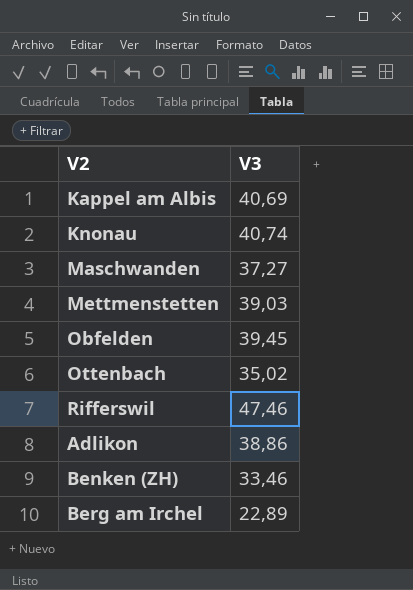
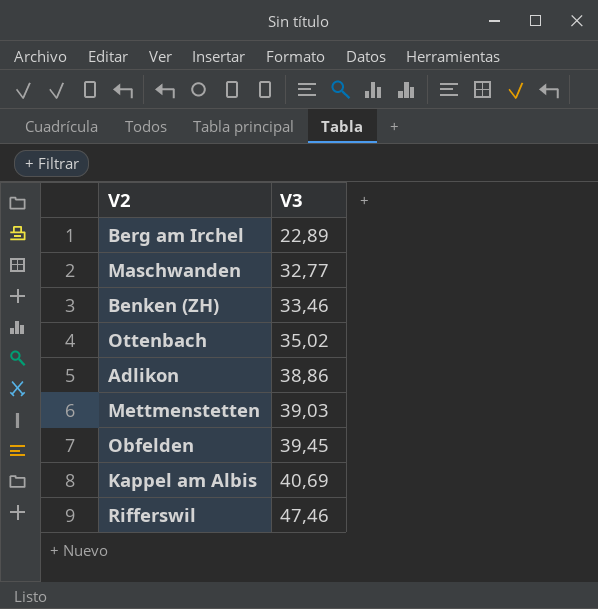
row order: none -> V3 ascending
row Knonau: 40,74 -> none
Maschwanden | V3: 37,27 -> 32,77

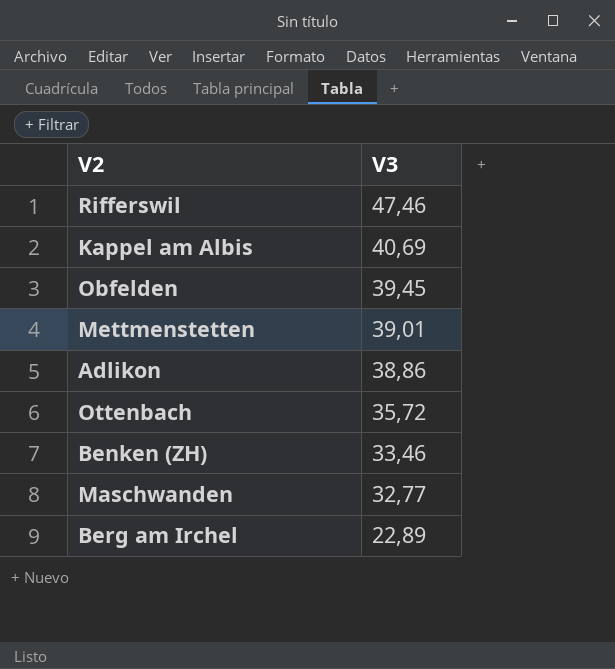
row order: V3 ascending -> V3 descending
Mettmenstetten | V3: 39,03 -> 39,01
Ottenbach | V3: 35,02 -> 35,72

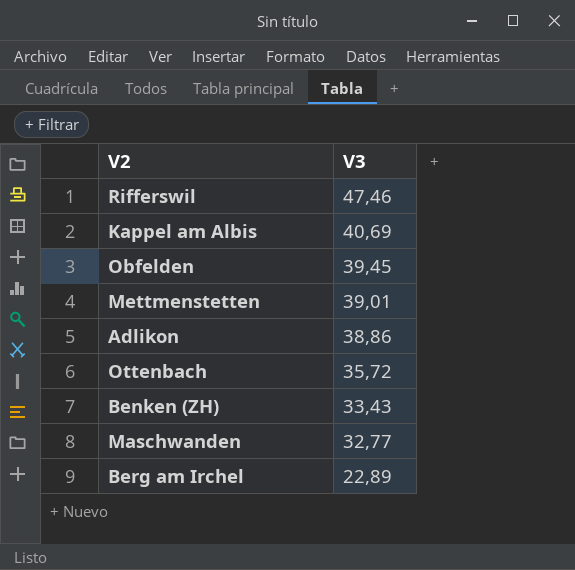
Benken (ZH) | V3: 33,46 -> 33,43

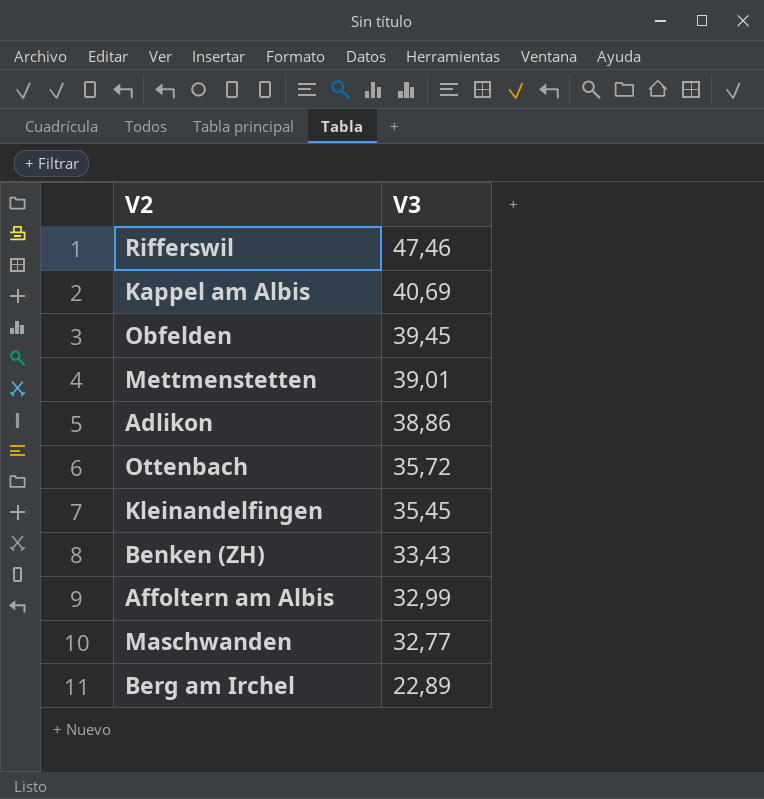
row Kleinandelfingen: none -> 35,45
row Affoltern am Albis: none -> 32,99

